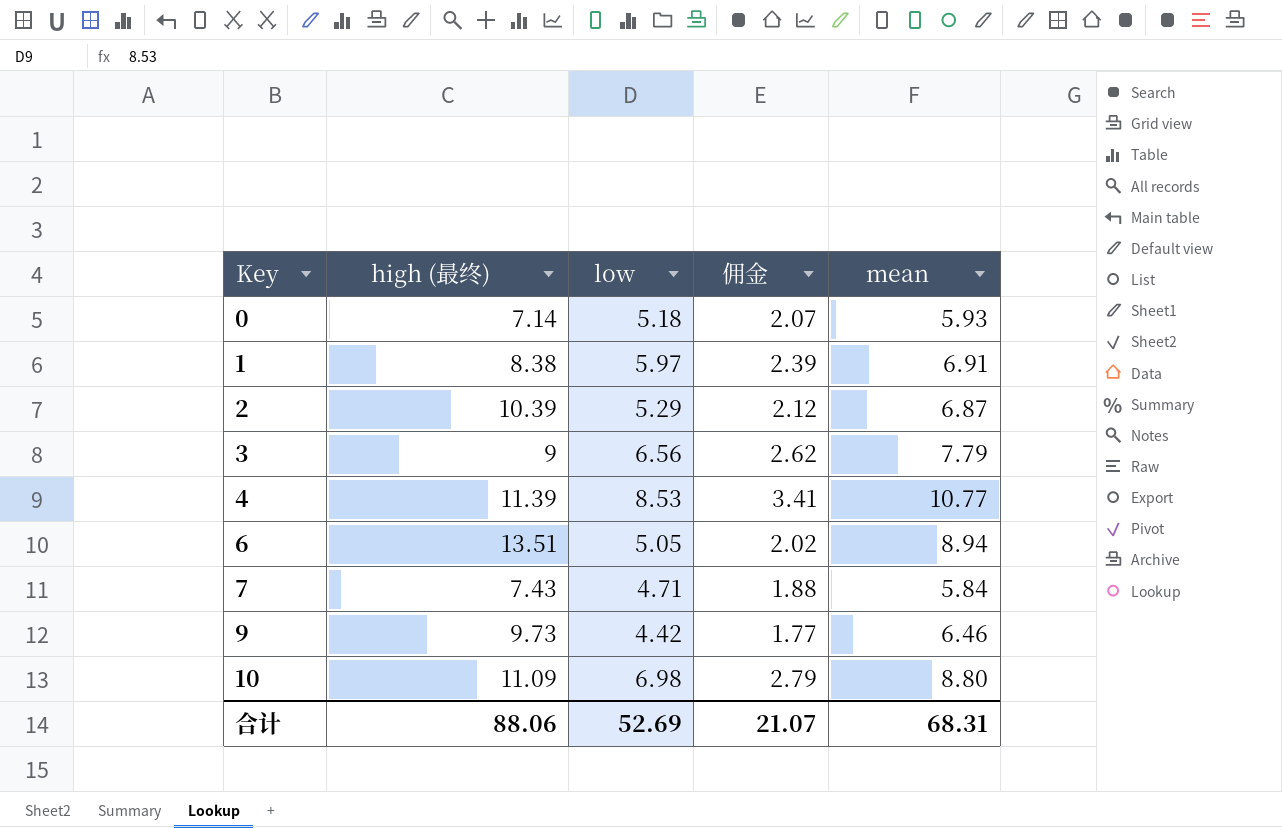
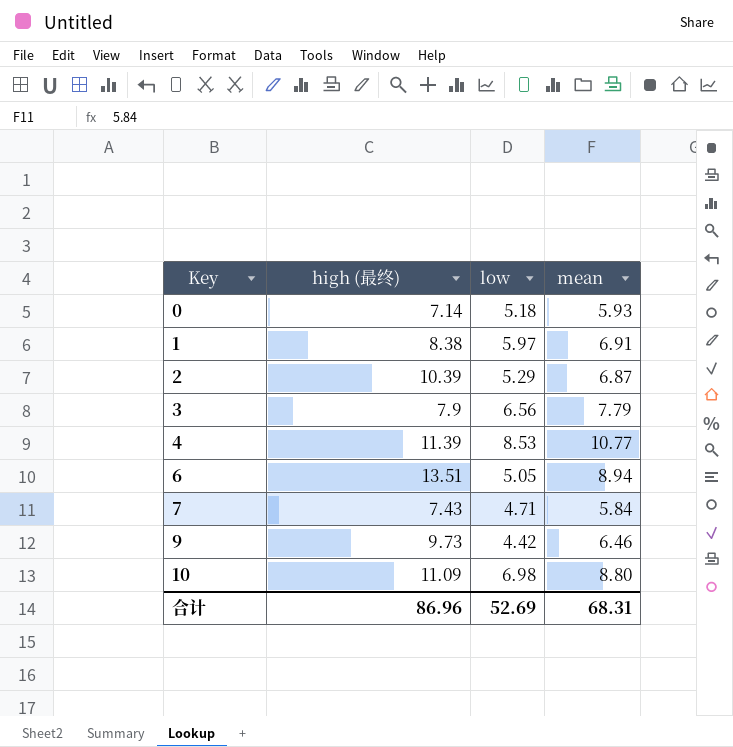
column 佣金 | formula: [low] * 0.4 -> none
3 | high (最终): 9 -> 7.9
合计 | high (最终): 88.06 -> 86.96

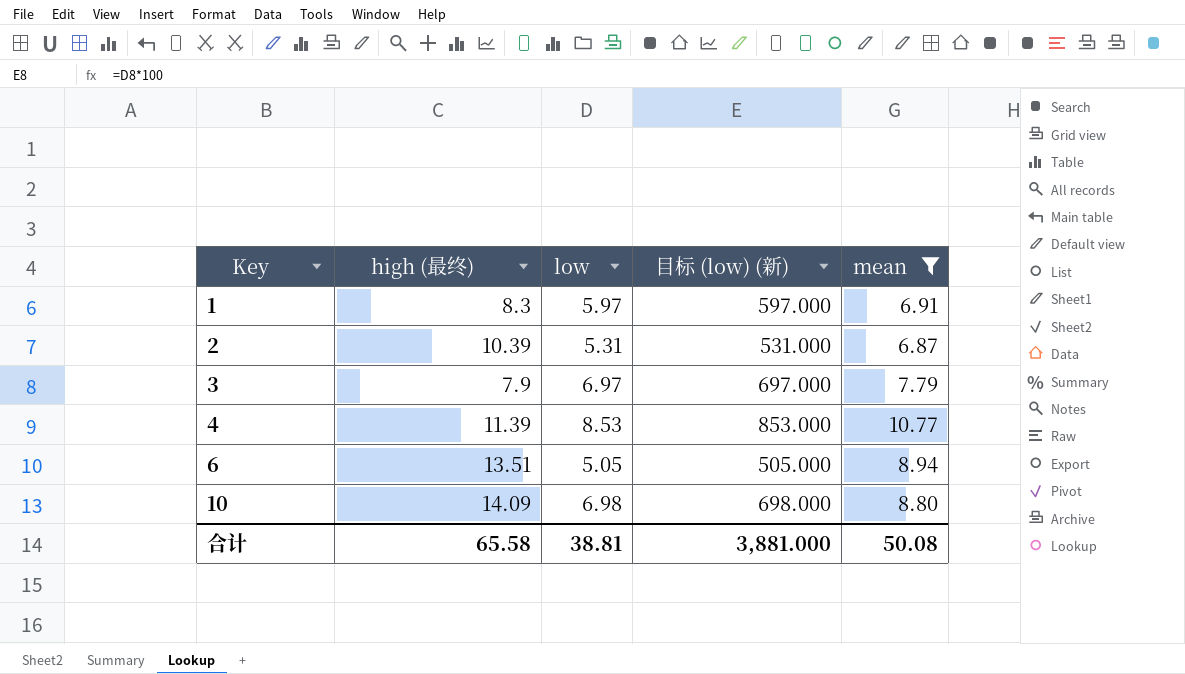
filter: none -> mean >= 6.87
column 目标 (low) (新) | formula: none -> [low] * 100
1 | high (最终): 8.38 -> 8.3
2 | low: 5.29 -> 5.31
3 | low: 6.56 -> 6.97
10 | high (最终): 11.09 -> 14.09
合计 | high (最终): 86.96 -> 65.58
合计 | low: 52.69 -> 38.81
合计 | mean: 68.31 -> 50.08

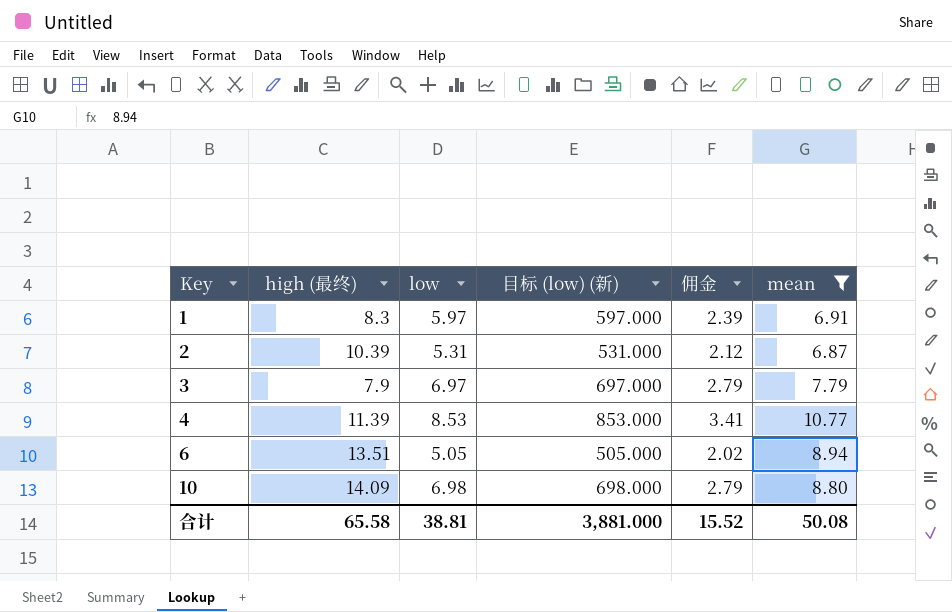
column 佣金 | formula: none -> [low] * 0.4

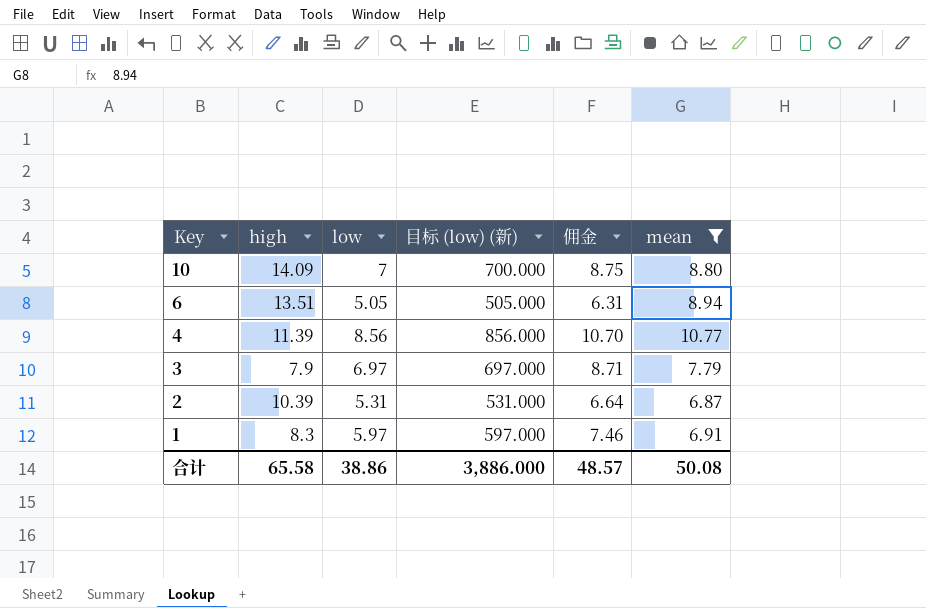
row order: Key ascending -> Key descending
column name: high (最终) -> high
column 佣金 | formula: [low] * 0.4 -> [low] * 1.25
10 | low: 6.98 -> 7
10 | 目标 (low) (新): 698.000 -> 700.000
4 | low: 8.53 -> 8.56
4 | 目标 (low) (新): 853.000 -> 856.000
合计 | low: 38.81 -> 38.86
合计 | 目标 (low) (新): 3,881.000 -> 3,886.000
合计 | 佣金: 15.52 -> 48.57

